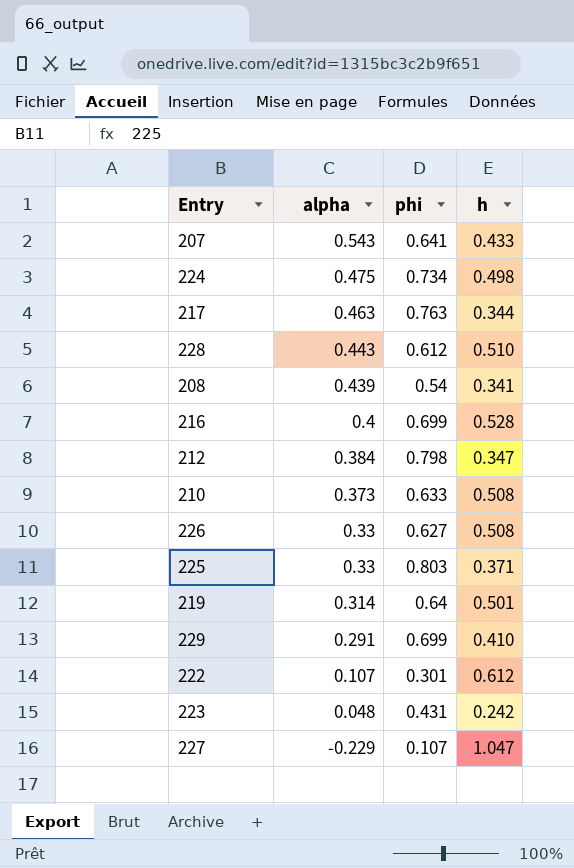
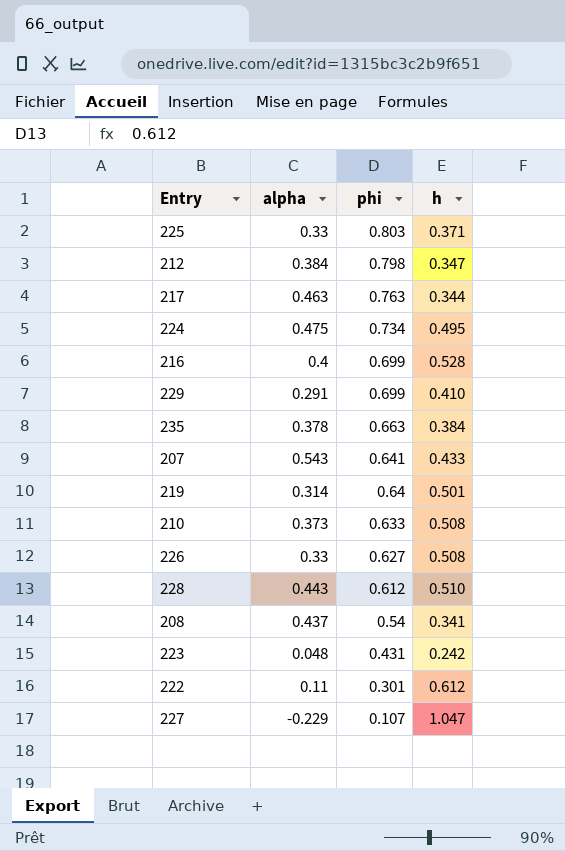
row order: alpha descending -> phi descending
224 | h: 0.498 -> 0.495
row 235: none -> 0.378 | 0.663 | 0.384
208 | alpha: 0.439 -> 0.437
222 | alpha: 0.107 -> 0.11

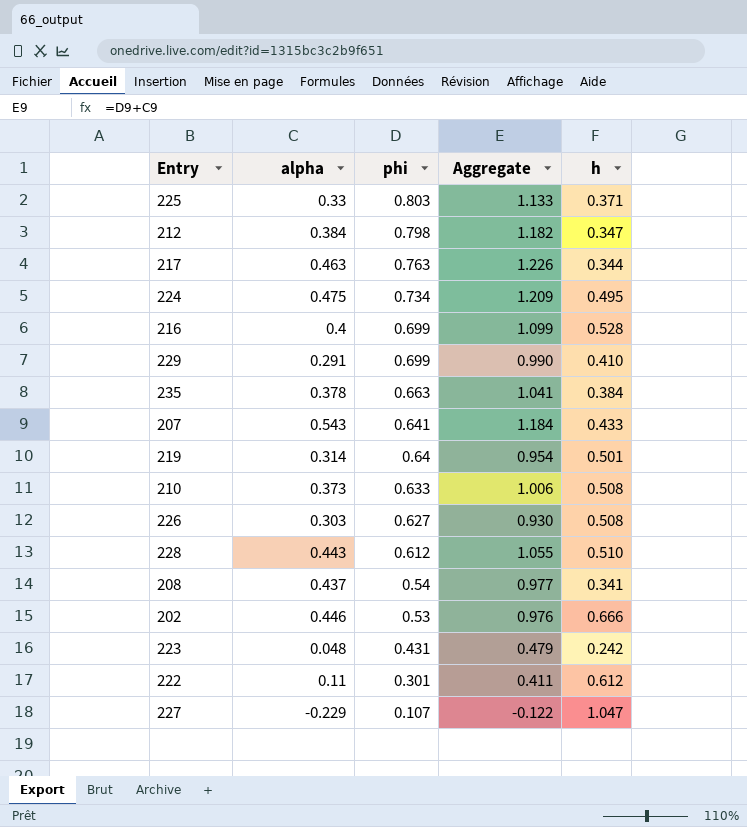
column Aggregate | formula: none -> [alpha] + [phi]
226 | alpha: 0.33 -> 0.303
row 202: none -> 0.446 | 0.53 | 0.976 | 0.666

